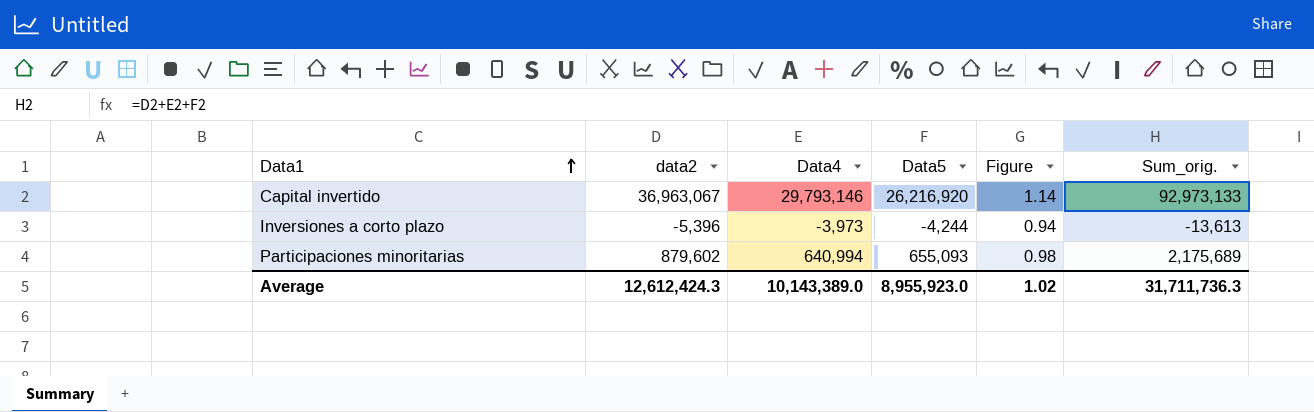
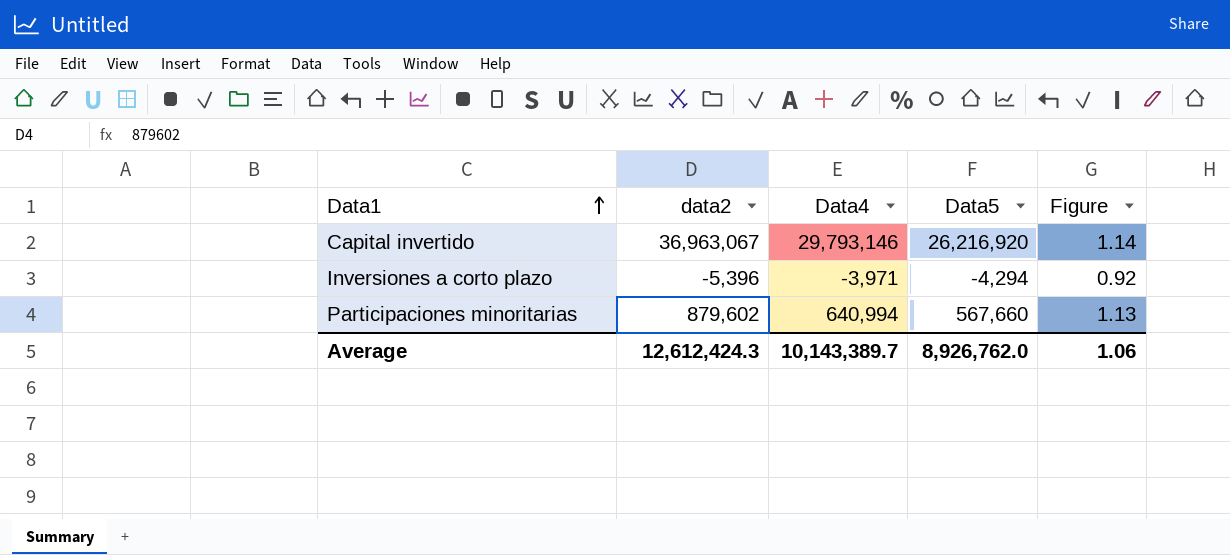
column Sum_orig. | formula: [data2] + [Data4] + [Data5] -> none
Inversiones a corto plazo | Data4: -3,973 -> -3,971
Inversiones a corto plazo | Data5: -4,244 -> -4,294
Inversiones a corto plazo | Figure: 0.94 -> 0.92
Participaciones minoritarias | Data5: 655,093 -> 567,660
Participaciones minoritarias | Figure: 0.98 -> 1.13
Average | Data4: 10,143,389.0 -> 10,143,389.7
Average | Data5: 8,955,923.0 -> 8,926,762.0
Average | Figure: 1.02 -> 1.06

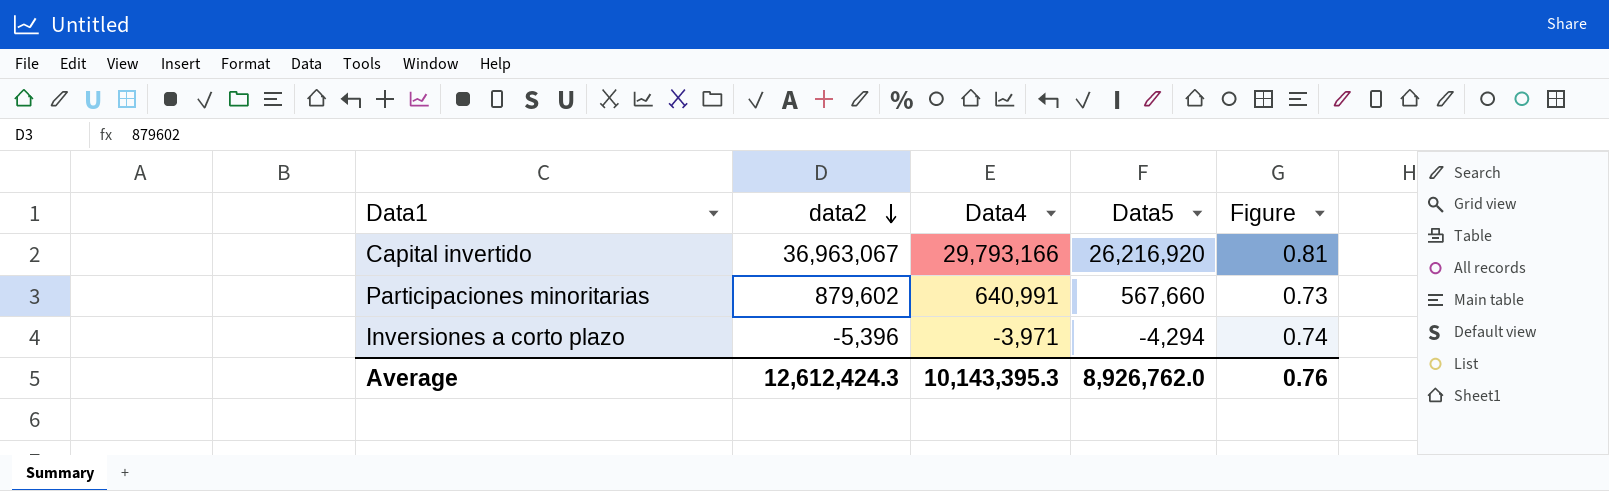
row order: Data1 ascending -> data2 descending
column Figure | formula: [Data4] / [Data5] -> [Data4] / [data2]
Capital invertido | Data4: 29,793,146 -> 29,793,166
Participaciones minoritarias | Data4: 640,994 -> 640,991
Average | Data4: 10,143,389.7 -> 10,143,395.3
Average | Figure: 1.06 -> 0.76

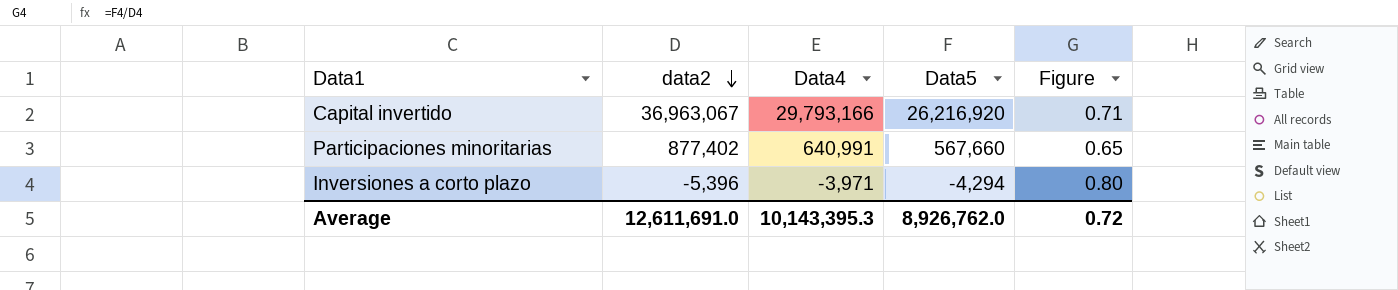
column Figure | formula: [Data4] / [data2] -> [Data5] / [data2]
Participaciones minoritarias | data2: 879,602 -> 877,402
Average | data2: 12,612,424.3 -> 12,611,691.0
Average | Figure: 0.76 -> 0.72

